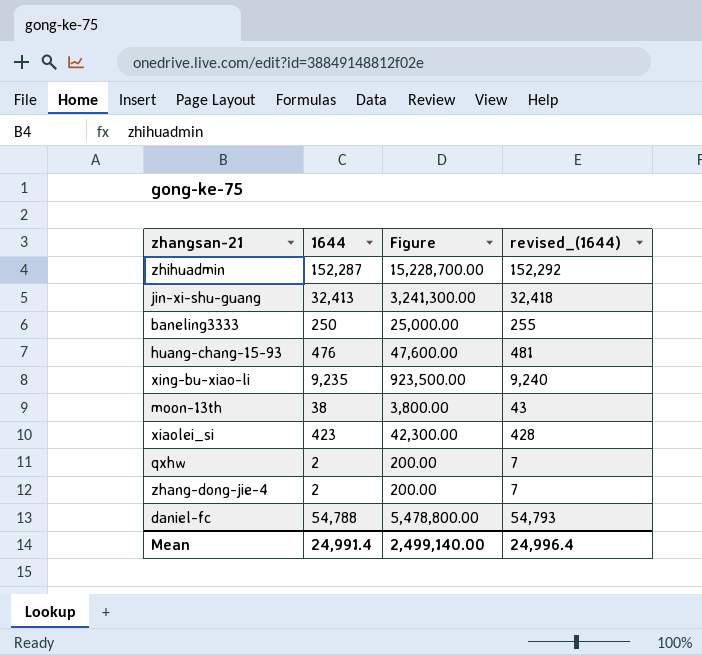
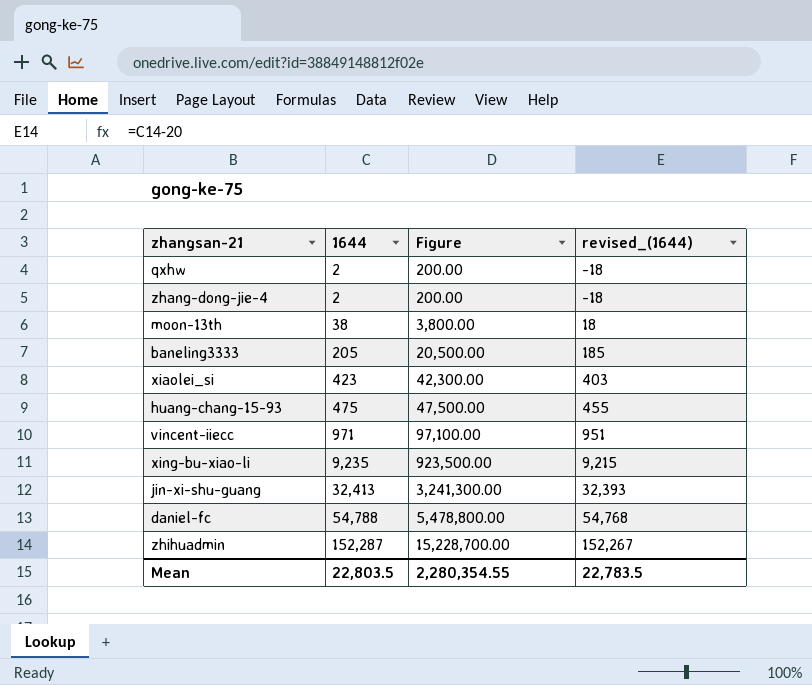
row order: none -> 1644 ascending
column revised_(1644) | formula: [1644] + 5 -> [1644] - 20
baneling3333 | 1644: 250 -> 205
baneling3333 | Figure: 25,000.00 -> 20,500.00
huang-chang-15-93 | 1644: 476 -> 475
huang-chang-15-93 | Figure: 47,600.00 -> 47,500.00
row vincent-iiecc: none -> 971 | 97,100.00 | 951
Mean | 1644: 24,991.4 -> 22,803.5
Mean | Figure: 2,499,140.00 -> 2,280,354.55
Mean | revised_(1644): 24,996.4 -> 22,783.5

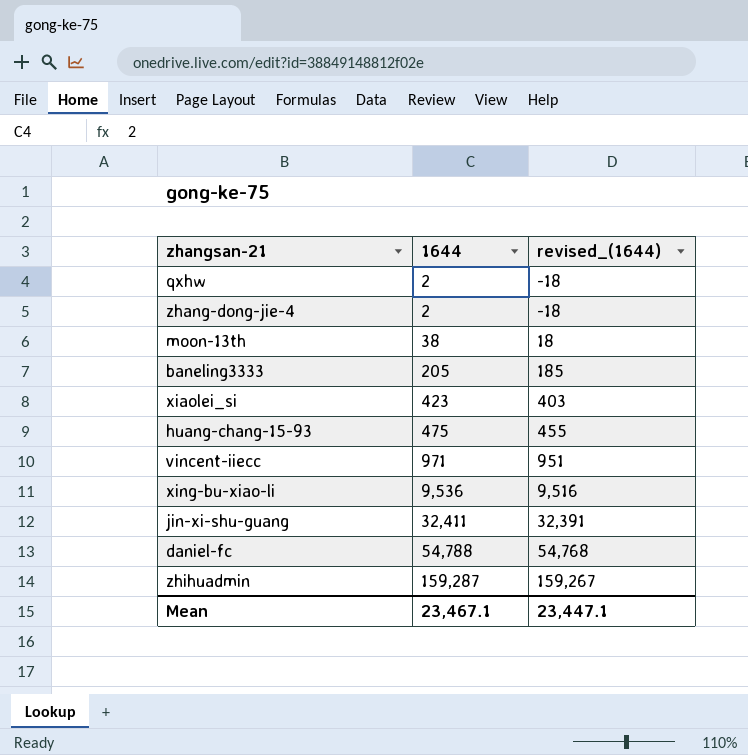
column Figure | formula: [1644] * 100 -> none
xing-bu-xiao-li | 1644: 9,235 -> 9,536
xing-bu-xiao-li | revised_(1644): 9,215 -> 9,516
jin-xi-shu-guang | 1644: 32,413 -> 32,411
jin-xi-shu-guang | revised_(1644): 32,393 -> 32,391
zhihuadmin | 1644: 152,287 -> 159,287
zhihuadmin | revised_(1644): 152,267 -> 159,267
Mean | 1644: 22,803.5 -> 23,467.1
Mean | revised_(1644): 22,783.5 -> 23,447.1

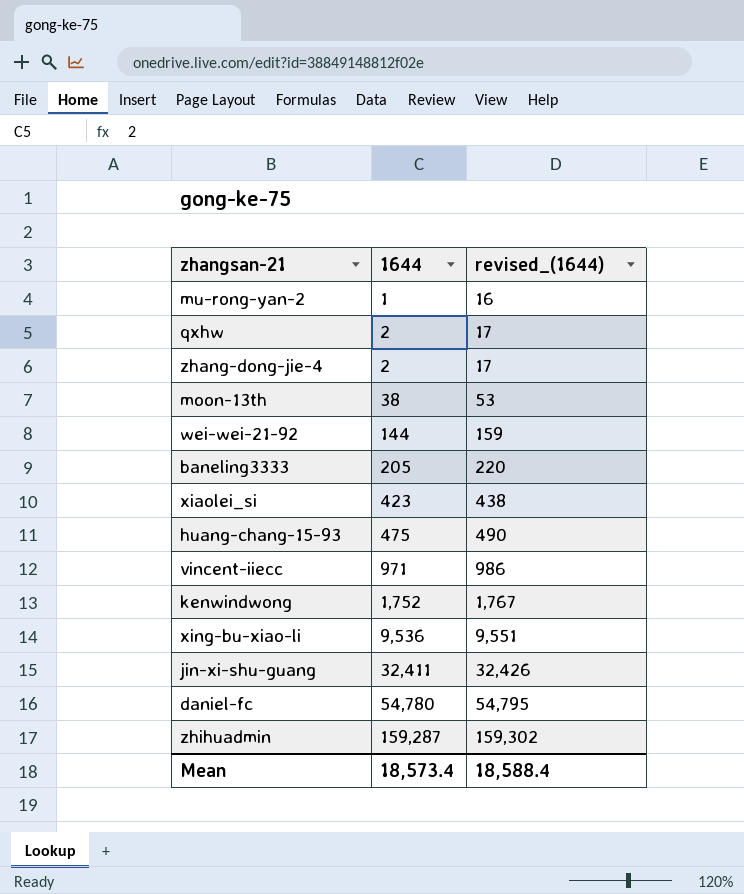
column revised_(1644) | formula: [1644] - 20 -> [1644] + 15
row mu-rong-yan-2: none -> 1 | 16
row wei-wei-21-92: none -> 144 | 159
row kenwindwong: none -> 1,752 | 1,767
daniel-fc | 1644: 54,788 -> 54,780
Mean | 1644: 23,467.1 -> 18,573.4
Mean | revised_(1644): 23,447.1 -> 18,588.4

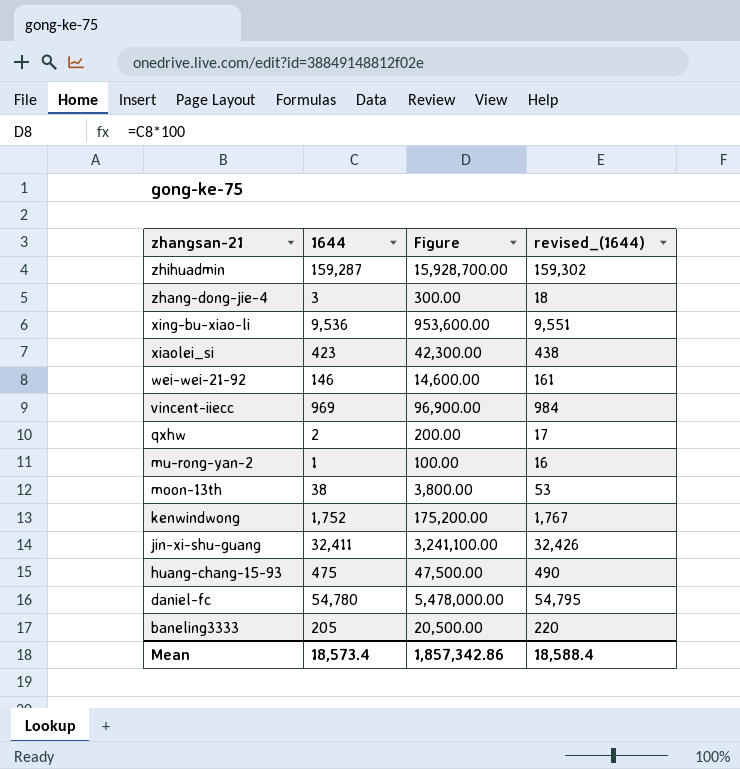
row order: 1644 ascending -> zhangsan-21 descending
column Figure | formula: none -> [1644] * 100
zhang-dong-jie-4 | 1644: 2 -> 3
zhang-dong-jie-4 | revised_(1644): 17 -> 18
wei-wei-21-92 | 1644: 144 -> 146
wei-wei-21-92 | revised_(1644): 159 -> 161
vincent-iiecc | 1644: 971 -> 969
vincent-iiecc | revised_(1644): 986 -> 984

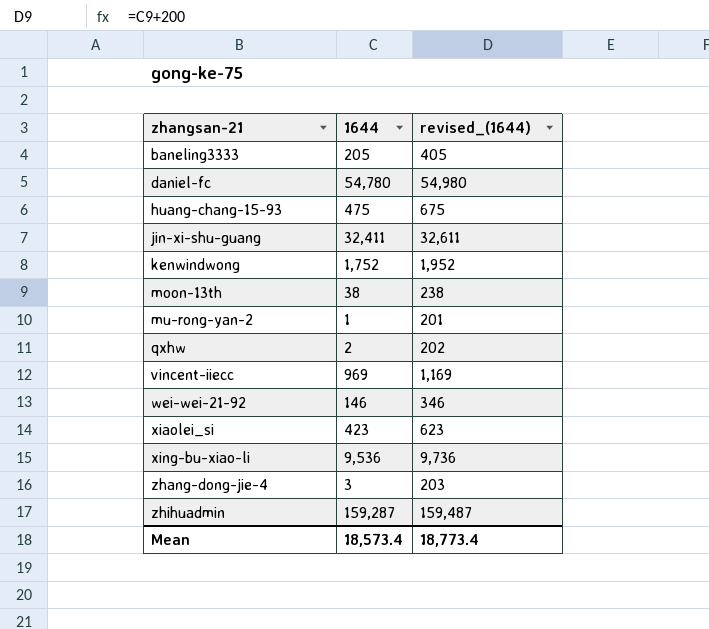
row order: zhangsan-21 descending -> zhangsan-21 ascending
column Figure | formula: [1644] * 100 -> none
column revised_(1644) | formula: [1644] + 15 -> [1644] + 200
Mean | revised_(1644): 18,588.4 -> 18,773.4

